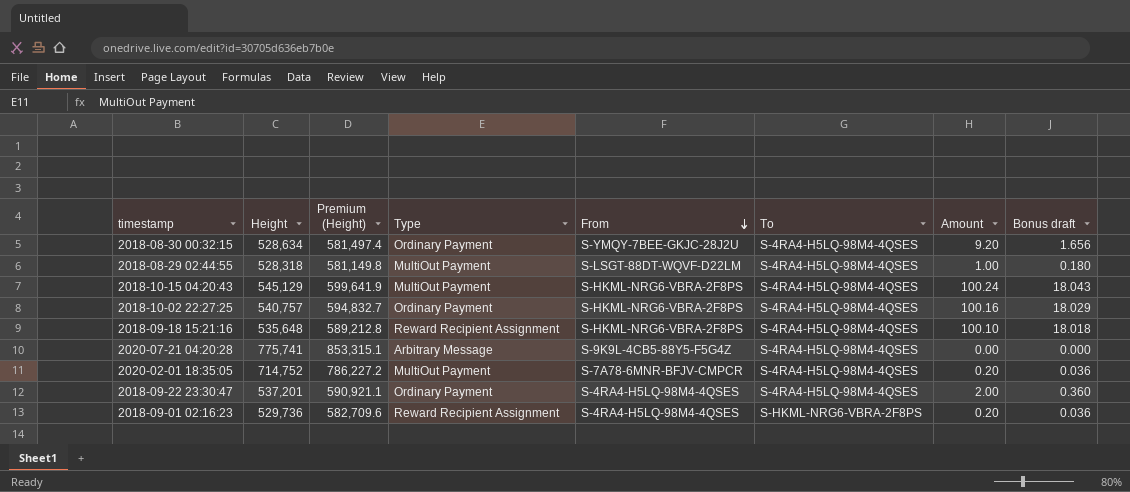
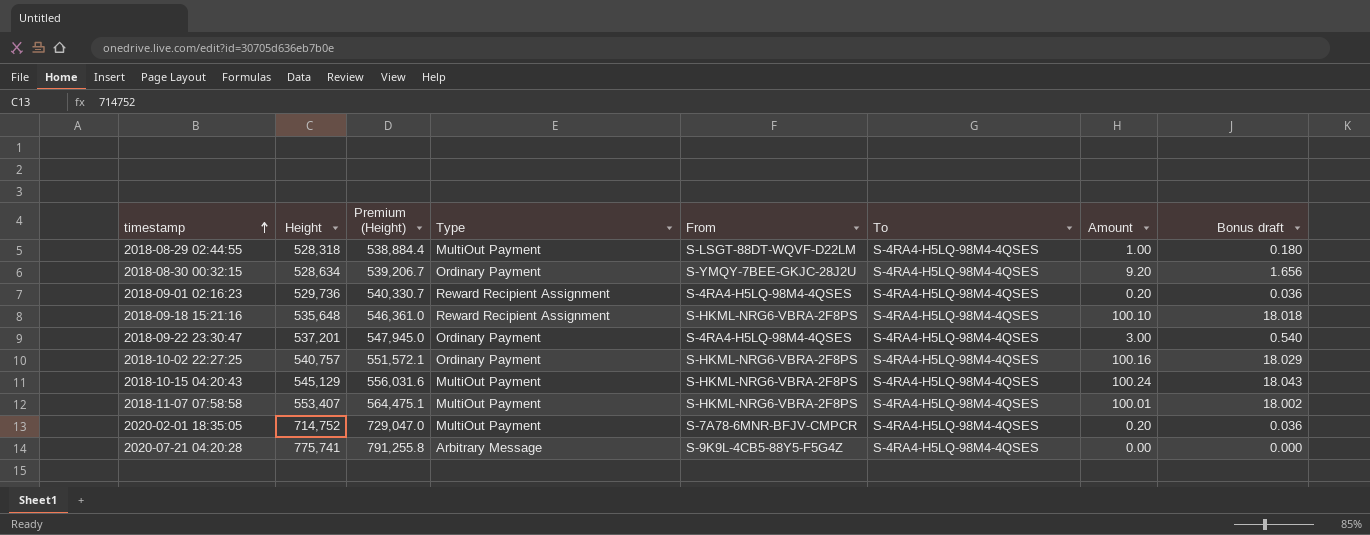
row order: From descending -> timestamp ascending
column Premium (Height) | formula: [Height] * 1.1 -> [Height] * 1.02
2018-09-01 02:16:23 | To: S-HKML-NRG6-VBRA-2F8PS -> S-4RA4-H5LQ-98M4-4QSES
2018-09-22 23:30:47 | Amount: 2.00 -> 3.00
2018-09-22 23:30:47 | Bonus draft: 0.360 -> 0.540
row 2018-11-07 07:58:58: none -> 553,407 | 564,475.1 | MultiOut Payment | S-HKML-NRG6-VBRA-2F8PS | S-4RA4-H5LQ-98M4-4QSES | 100.01 | 18.002

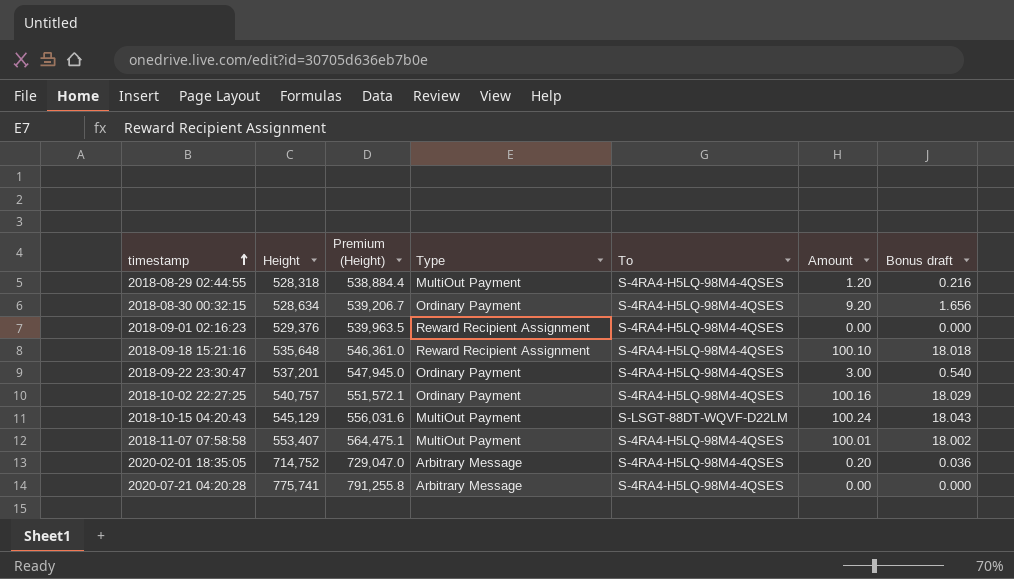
column From | position: 5 -> none
2018-08-29 02:44:55 | Amount: 1.00 -> 1.20
2018-08-29 02:44:55 | Bonus draft: 0.180 -> 0.216
2018-09-01 02:16:23 | Height: 529,736 -> 529,376
2018-09-01 02:16:23 | Premium (Height): 540,330.7 -> 539,963.5
2018-09-01 02:16:23 | Amount: 0.20 -> 0.00
2018-09-01 02:16:23 | Bonus draft: 0.036 -> 0.000
2018-10-15 04:20:43 | To: S-4RA4-H5LQ-98M4-4QSES -> S-LSGT-88DT-WQVF-D22LM
2020-02-01 18:35:05 | Type: MultiOut Payment -> Arbitrary Message

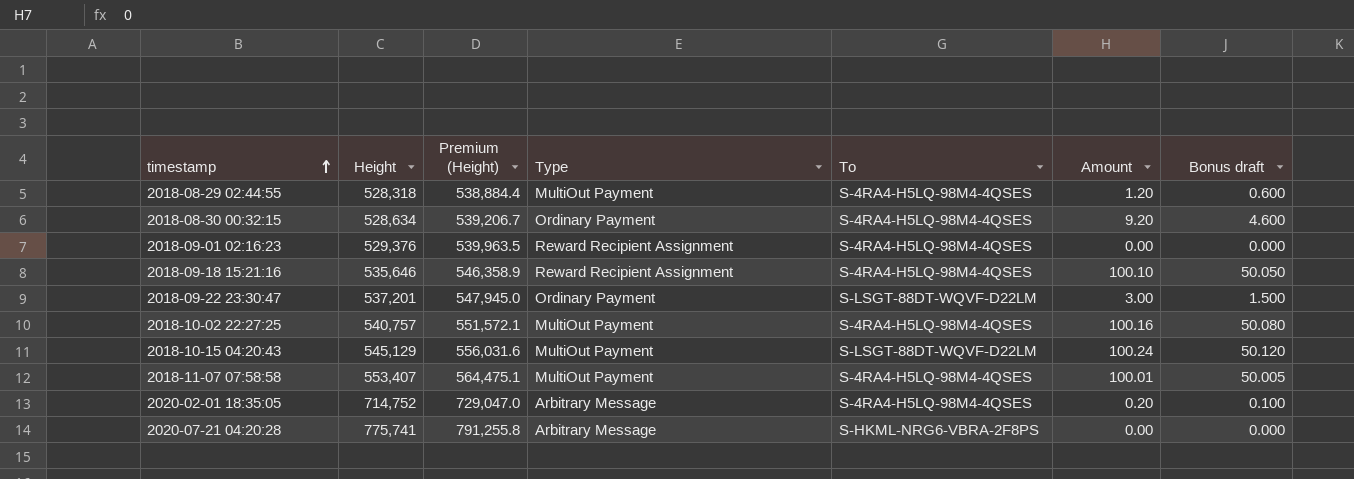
column Bonus draft | formula: [Amount] * 0.18 -> [Amount] * 0.5
2018-09-18 15:21:16 | Height: 535,648 -> 535,646
2018-09-18 15:21:16 | Premium (Height): 546,361.0 -> 546,358.9
2018-09-22 23:30:47 | To: S-4RA4-H5LQ-98M4-4QSES -> S-LSGT-88DT-WQVF-D22LM
2018-10-02 22:27:25 | Type: Ordinary Payment -> MultiOut Payment
2020-07-21 04:20:28 | To: S-4RA4-H5LQ-98M4-4QSES -> S-HKML-NRG6-VBRA-2F8PS

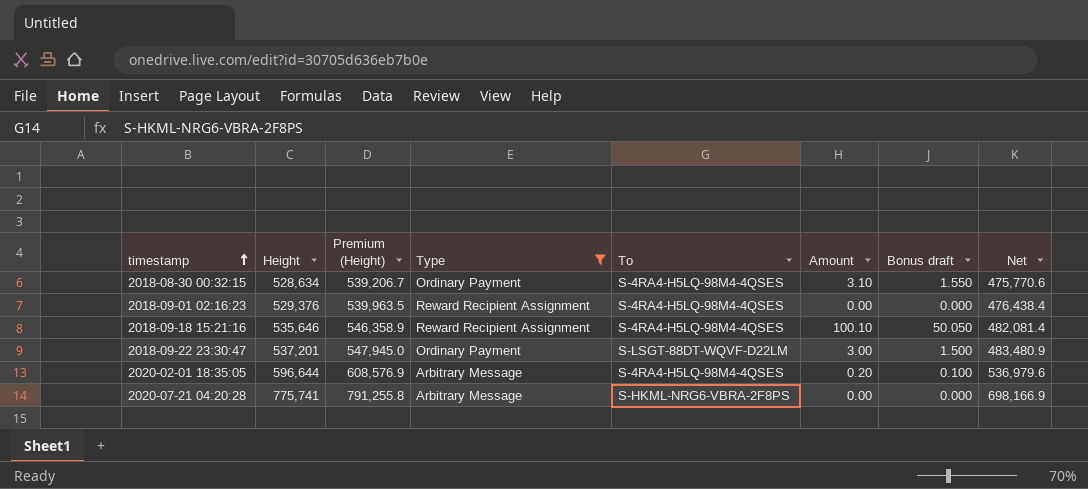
filter: none -> Type != MultiOut Payment
column Net | formula: none -> [Height] * 0.9
2018-08-30 00:32:15 | Amount: 9.20 -> 3.10
2018-08-30 00:32:15 | Bonus draft: 4.600 -> 1.550
2020-02-01 18:35:05 | Height: 714,752 -> 596,644
2020-02-01 18:35:05 | Premium (Height): 729,047.0 -> 608,576.9

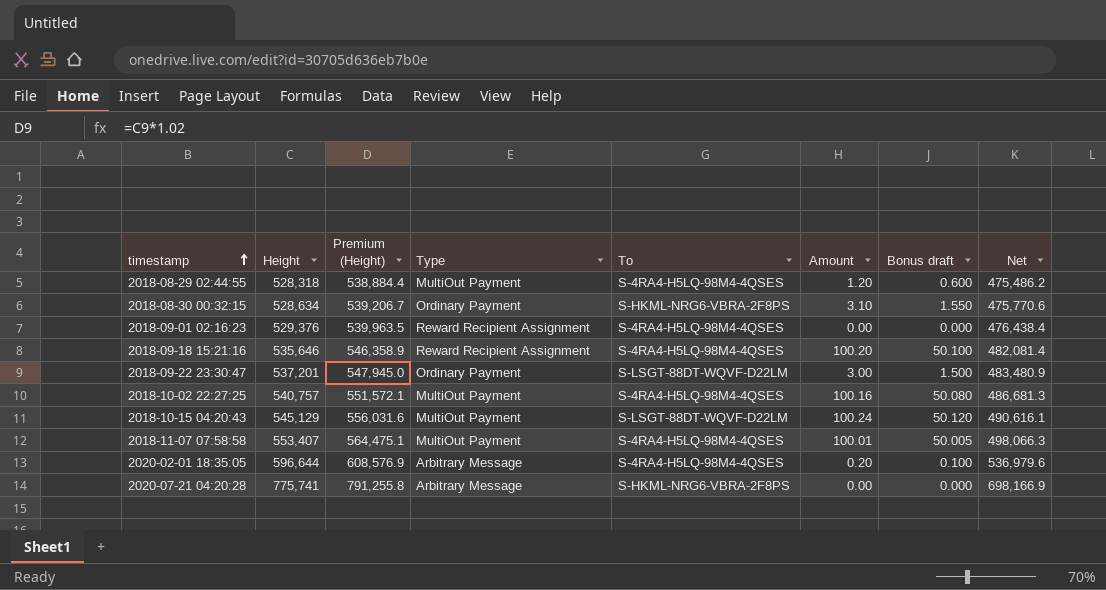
filter: Type != MultiOut Payment -> none
2018-08-30 00:32:15 | To: S-4RA4-H5LQ-98M4-4QSES -> S-HKML-NRG6-VBRA-2F8PS
2018-09-18 15:21:16 | Amount: 100.10 -> 100.20
2018-09-18 15:21:16 | Bonus draft: 50.050 -> 50.100

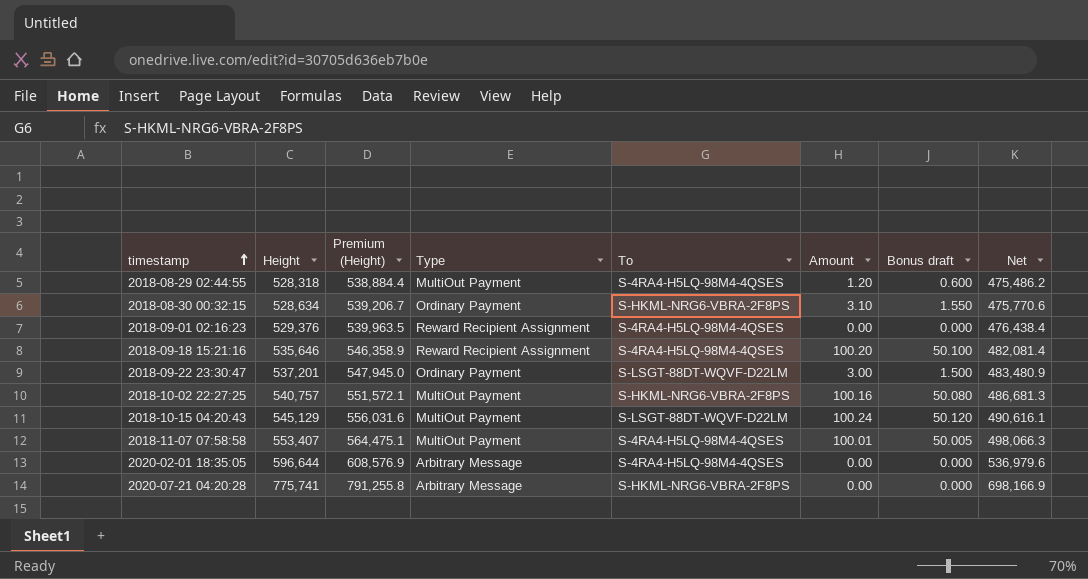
2018-10-02 22:27:25 | To: S-4RA4-H5LQ-98M4-4QSES -> S-HKML-NRG6-VBRA-2F8PS
2020-02-01 18:35:05 | Amount: 0.20 -> 0.00
2020-02-01 18:35:05 | Bonus draft: 0.100 -> 0.000

